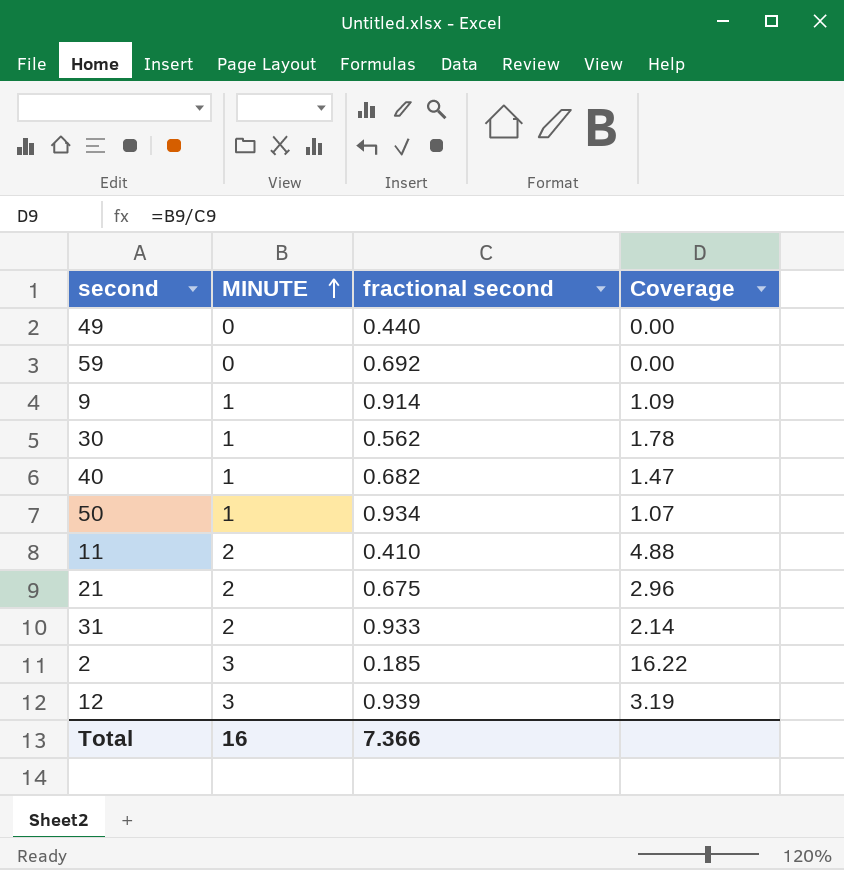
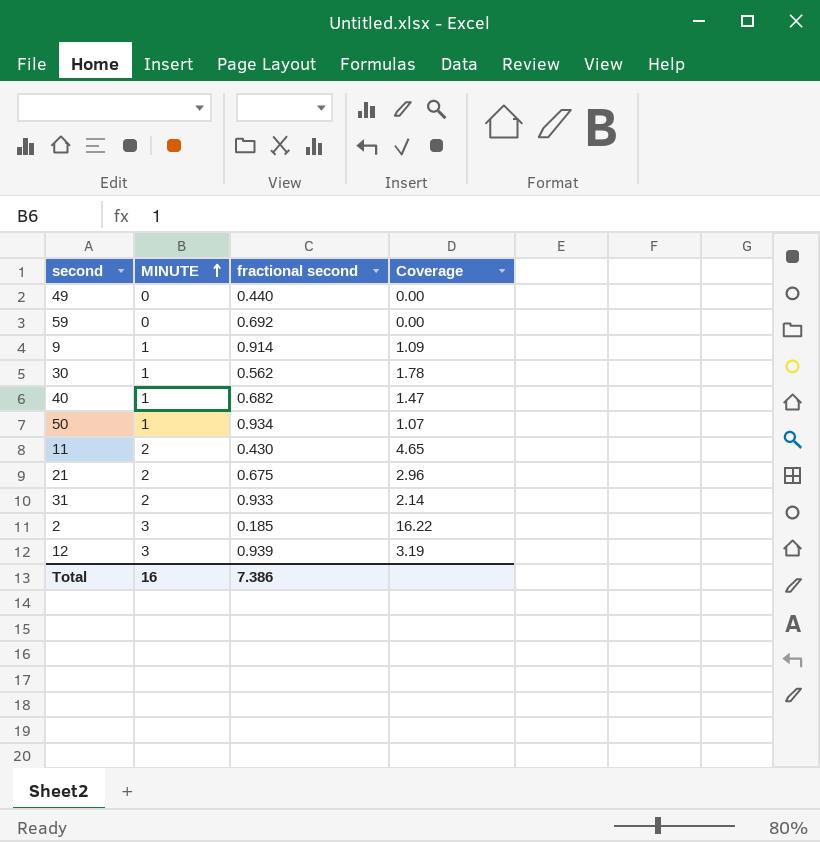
11 | fractional second: 0.410 -> 0.430
11 | Coverage: 4.88 -> 4.65
Total | fractional second: 7.366 -> 7.386

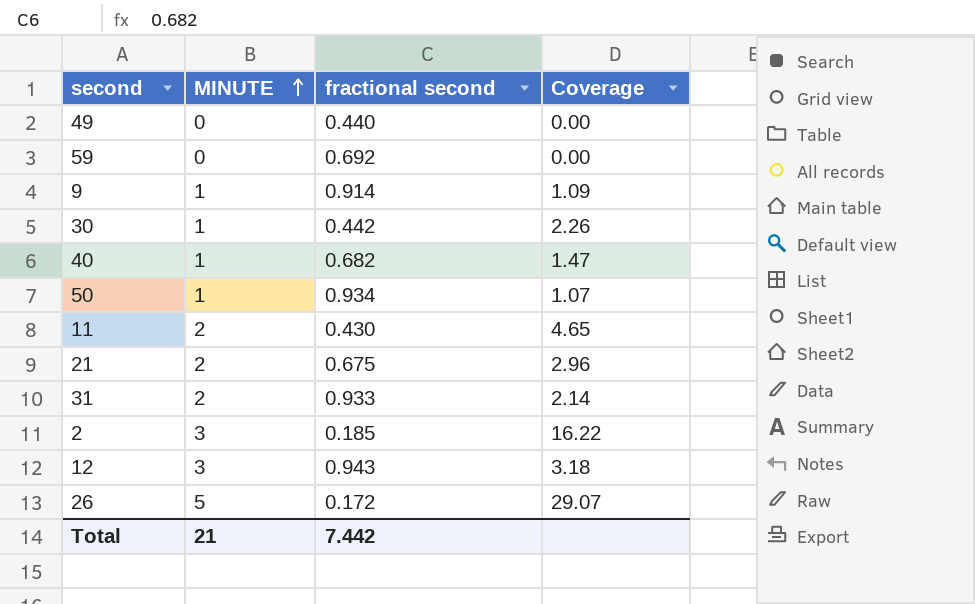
30 | fractional second: 0.562 -> 0.442
30 | Coverage: 1.78 -> 2.26
12 | fractional second: 0.939 -> 0.943
12 | Coverage: 3.19 -> 3.18
row 26: none -> 5 | 0.172 | 29.07
Total | MINUTE: 16 -> 21
Total | fractional second: 7.386 -> 7.442

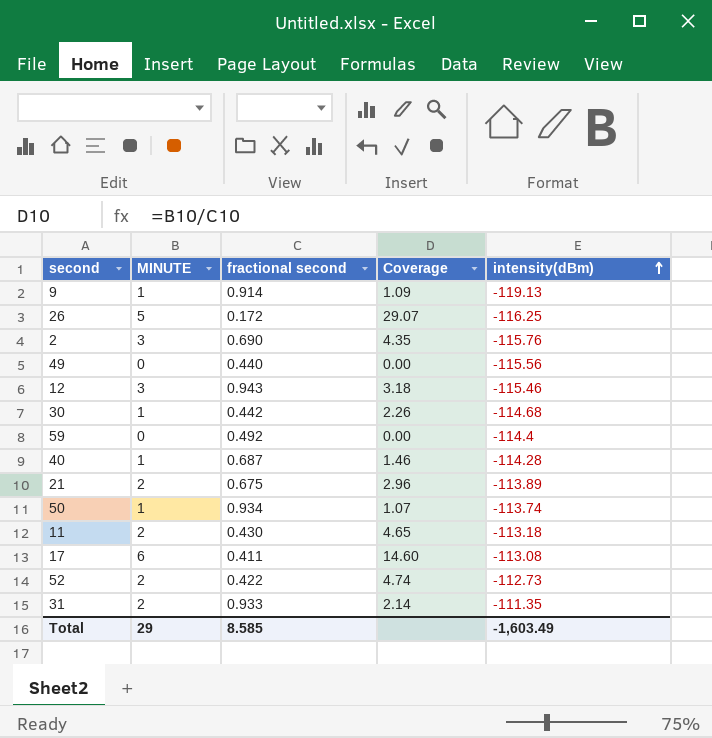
row order: MINUTE ascending -> intensity(dBm) ascending
column intensity(dBm) | position: none -> 5
2 | fractional second: 0.185 -> 0.690
2 | Coverage: 16.22 -> 4.35
59 | fractional second: 0.692 -> 0.492
40 | fractional second: 0.682 -> 0.687
40 | Coverage: 1.47 -> 1.46
row 17: none -> 6 | 0.411 | 14.60 | -113.08
row 52: none -> 2 | 0.422 | 4.74 | -112.73
Total | MINUTE: 21 -> 29
Total | fractional second: 7.442 -> 8.585

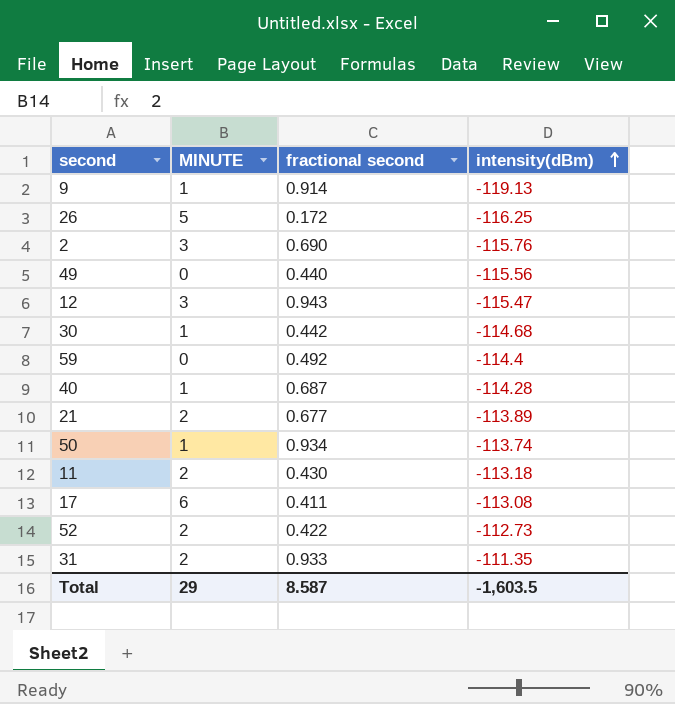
column Coverage | formula: [MINUTE] / [fractional second] -> none
12 | intensity(dBm): -115.46 -> -115.47
21 | fractional second: 0.675 -> 0.677
Total | fractional second: 8.585 -> 8.587
Total | intensity(dBm): -1,603.49 -> -1,603.5

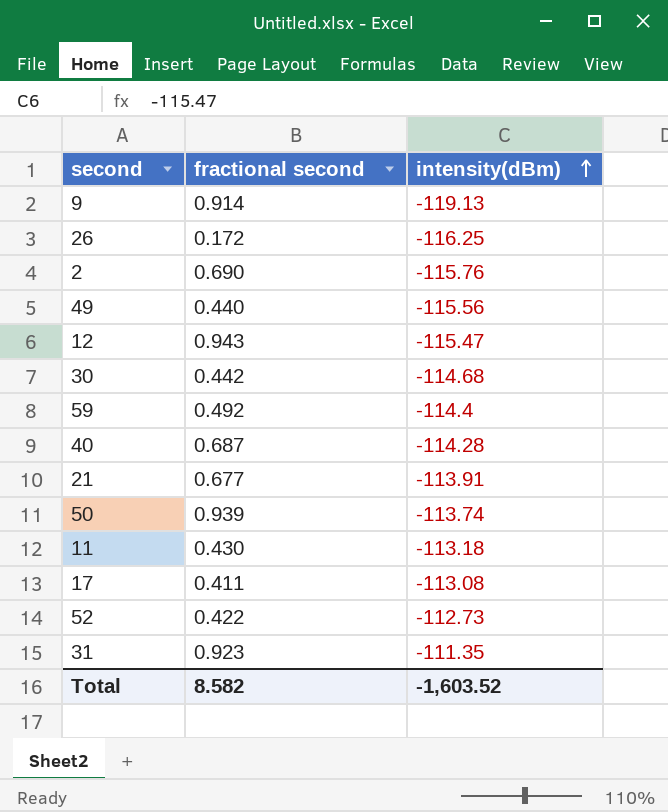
column MINUTE | position: 2 -> none
21 | intensity(dBm): -113.89 -> -113.91
50 | fractional second: 0.934 -> 0.939
31 | fractional second: 0.933 -> 0.923
Total | fractional second: 8.587 -> 8.582
Total | intensity(dBm): -1,603.5 -> -1,603.52

